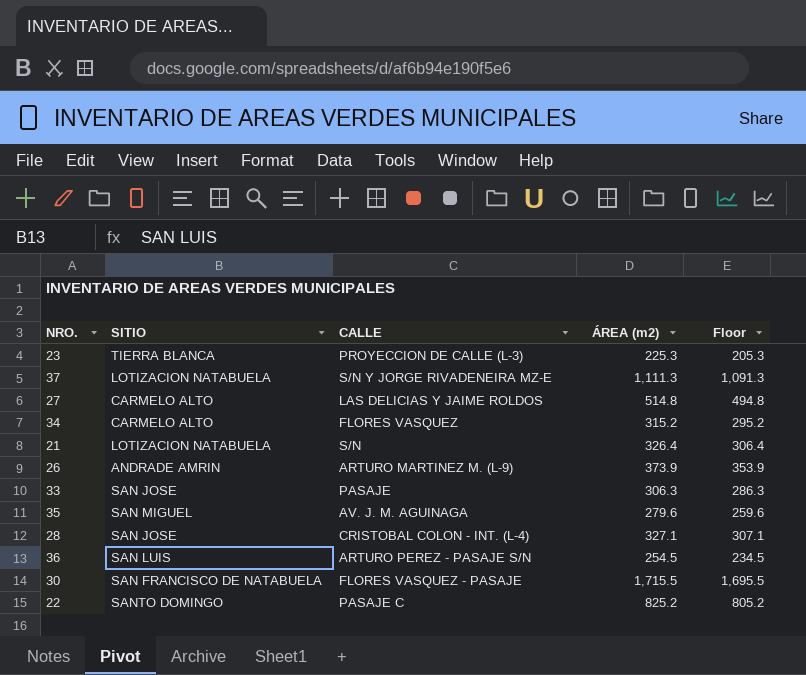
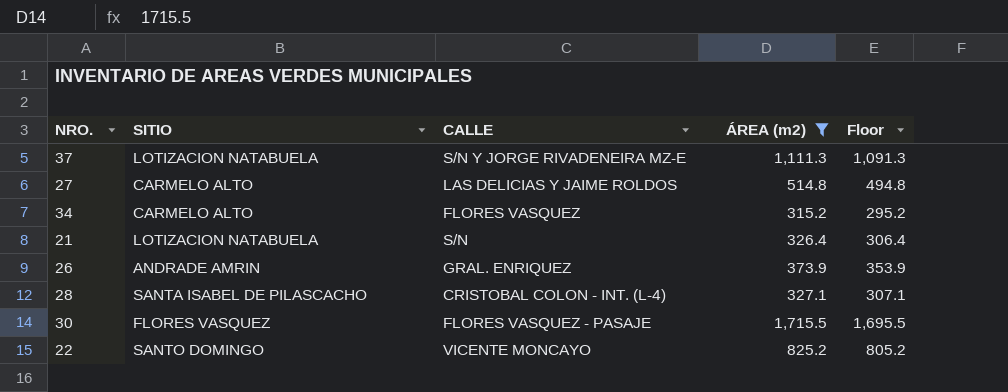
filter: none -> ÁREA (m2) >= 315.2
26 | CALLE: ARTURO MARTINEZ M. (L-9) -> GRAL. ENRIQUEZ
28 | SITIO: SAN JOSE -> SANTA ISABEL DE PILASCACHO
30 | SITIO: SAN FRANCISCO DE NATABUELA -> FLORES VASQUEZ
22 | CALLE: PASAJE C -> VICENTE MONCAYO

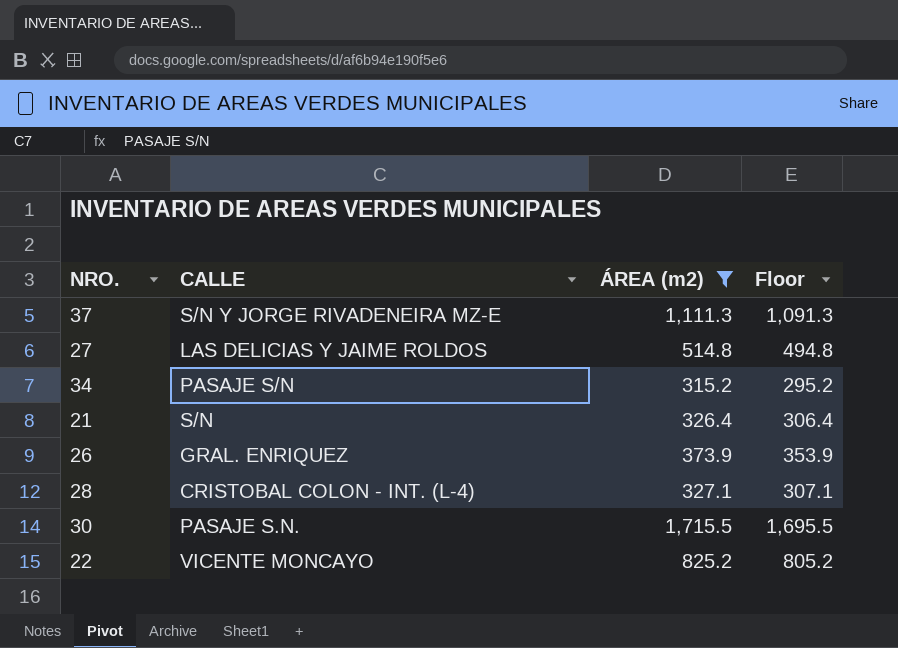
column SITIO | position: 2 -> none
34 | CALLE: FLORES VASQUEZ -> PASAJE S/N
30 | CALLE: FLORES VASQUEZ - PASAJE -> PASAJE S.N.

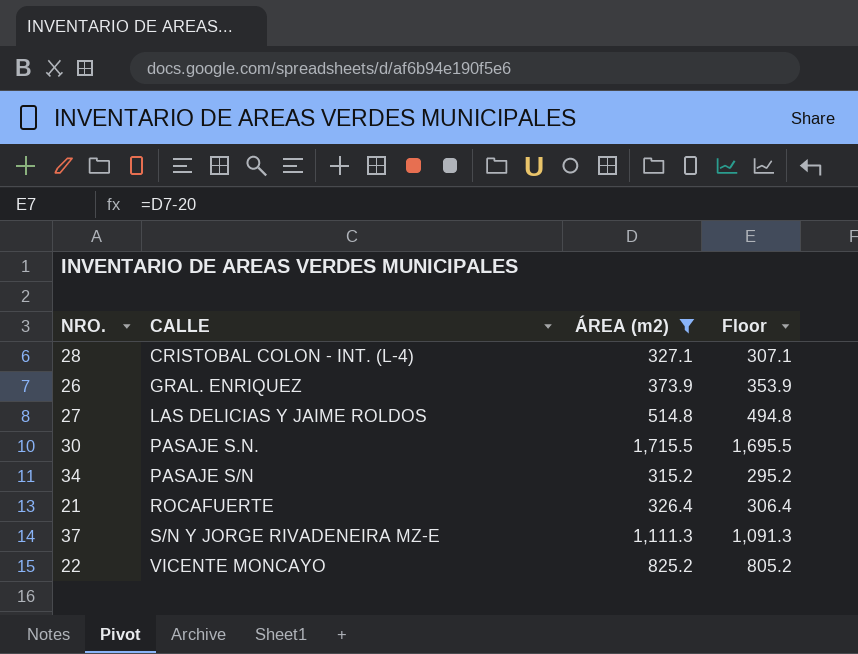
row order: none -> CALLE ascending
21 | CALLE: S/N -> ROCAFUERTE

